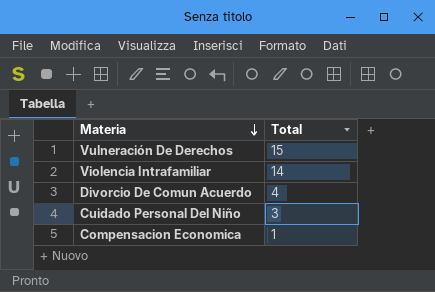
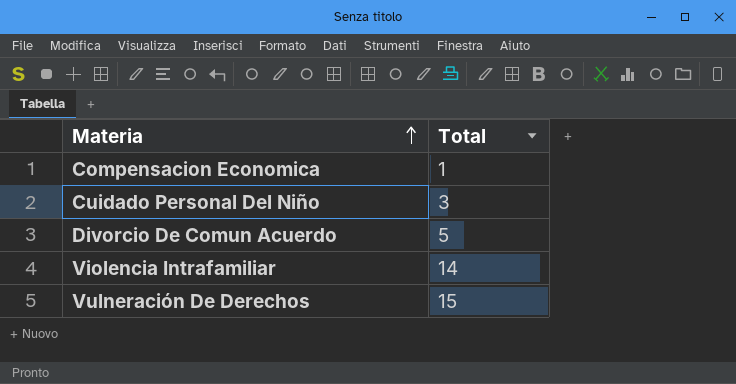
row order: Materia descending -> Materia ascending
Divorcio De Comun Acuerdo | Total: 4 -> 5

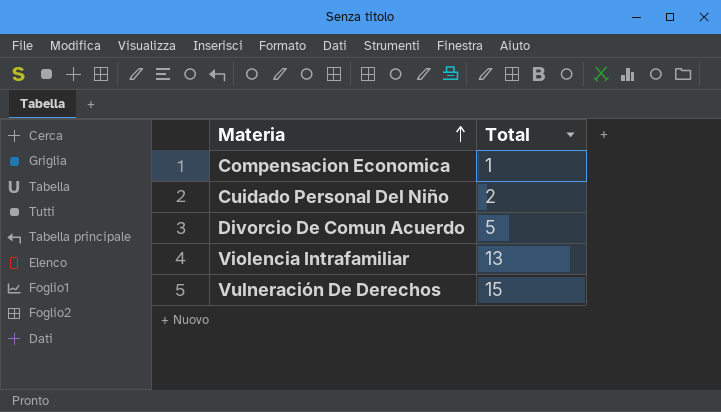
Cuidado Personal Del Niño | Total: 3 -> 2
Violencia Intrafamiliar | Total: 14 -> 13

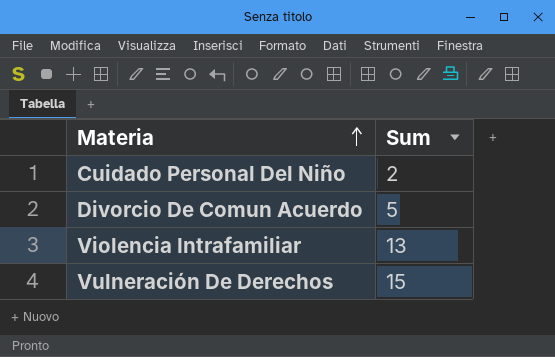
column name: Total -> Sum
row Compensacion Economica: 1 -> none

